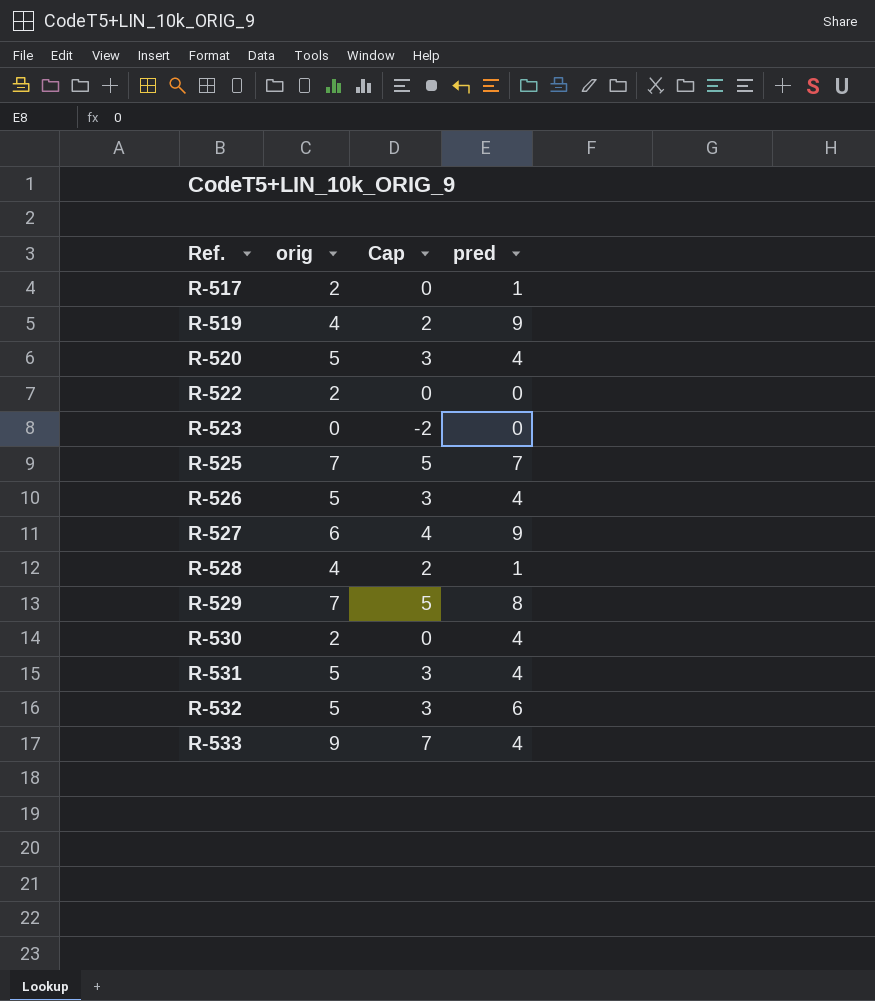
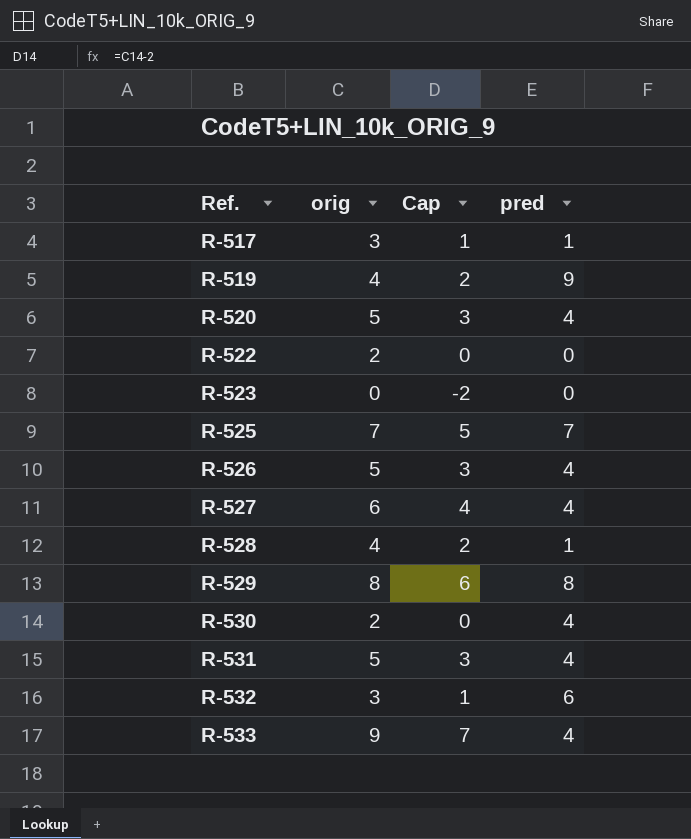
R-517 | orig: 2 -> 3
R-517 | Cap: 0 -> 1
R-527 | pred: 9 -> 4
R-529 | orig: 7 -> 8
R-529 | Cap: 5 -> 6
R-532 | orig: 5 -> 3
R-532 | Cap: 3 -> 1

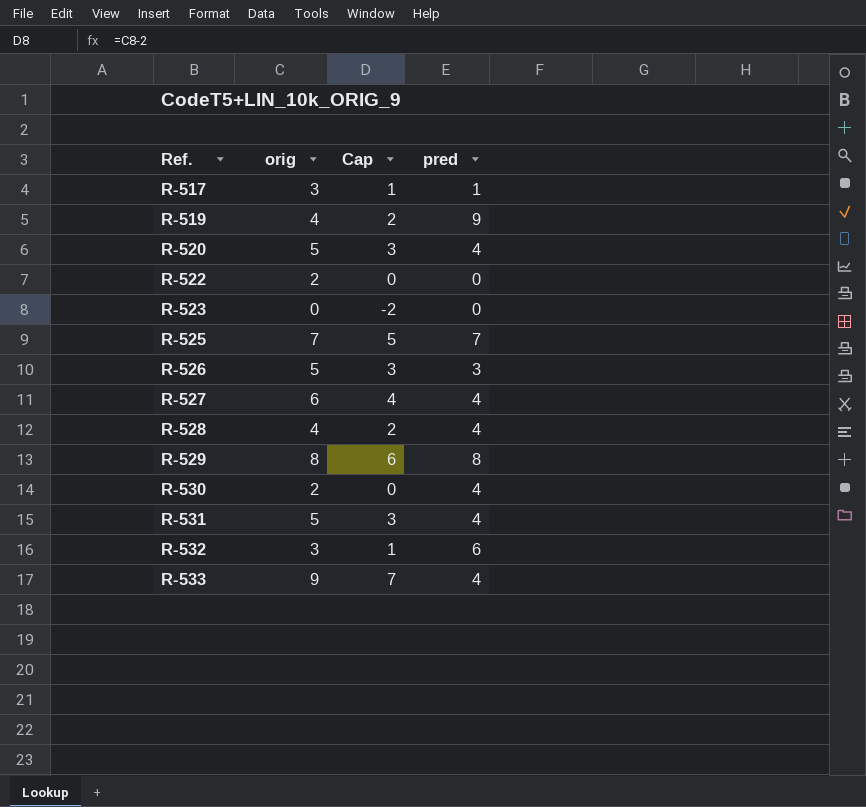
R-526 | pred: 4 -> 3
R-528 | pred: 1 -> 4

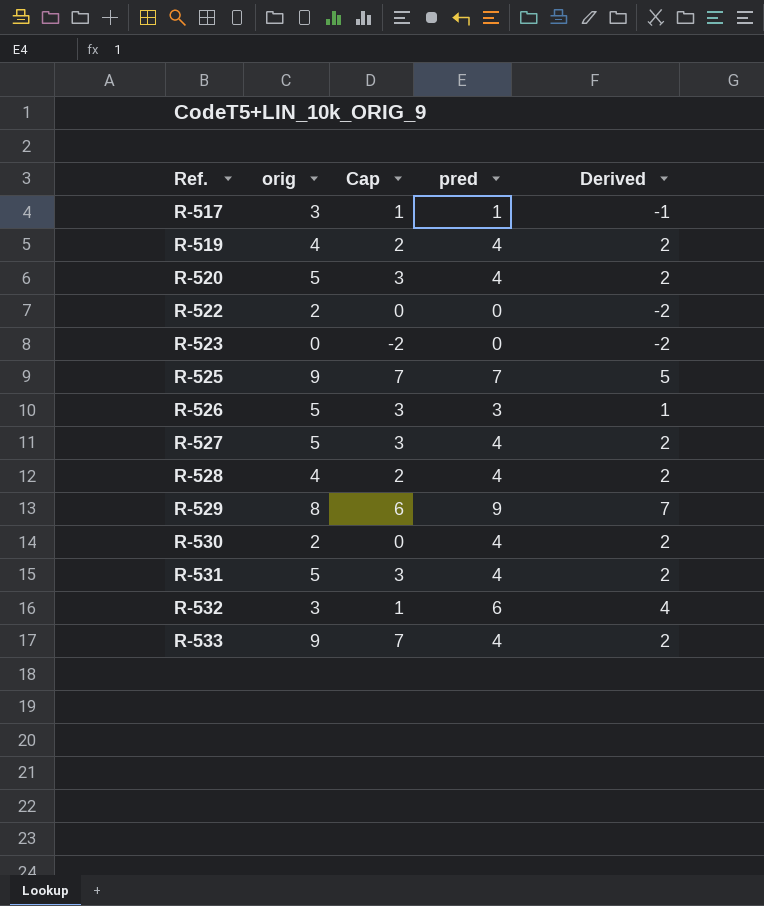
column Derived | formula: none -> [pred] - 2
R-519 | pred: 9 -> 4
R-525 | orig: 7 -> 9
R-525 | Cap: 5 -> 7
R-527 | orig: 6 -> 5
R-527 | Cap: 4 -> 3
R-529 | pred: 8 -> 9

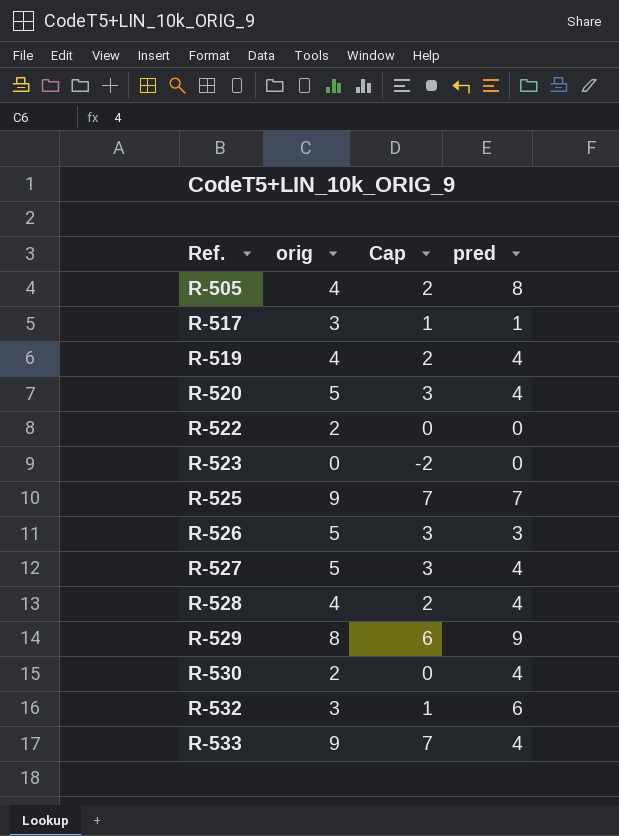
column Derived | formula: [pred] - 2 -> none
row R-531: 5 | 3 | 4 | 2 -> none
row R-505: none -> 4 | 2 | 8

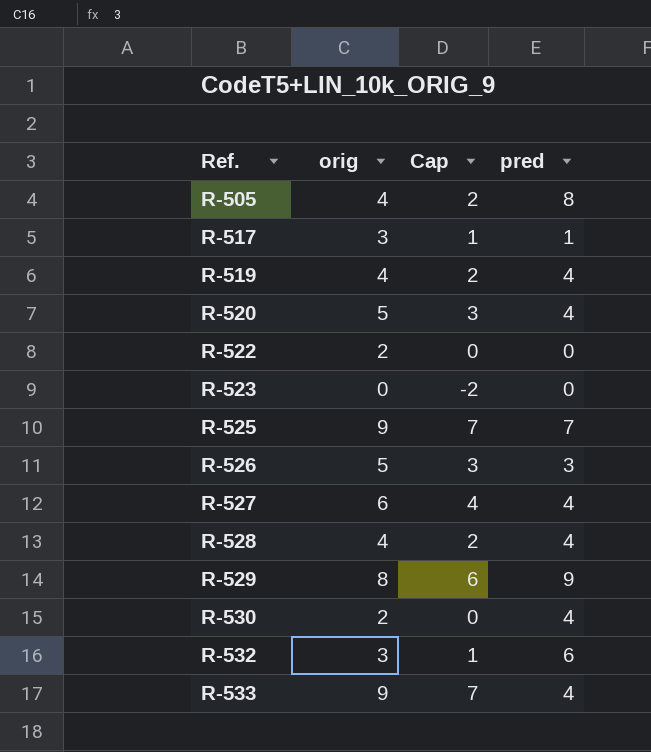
R-527 | orig: 5 -> 6
R-527 | Cap: 3 -> 4

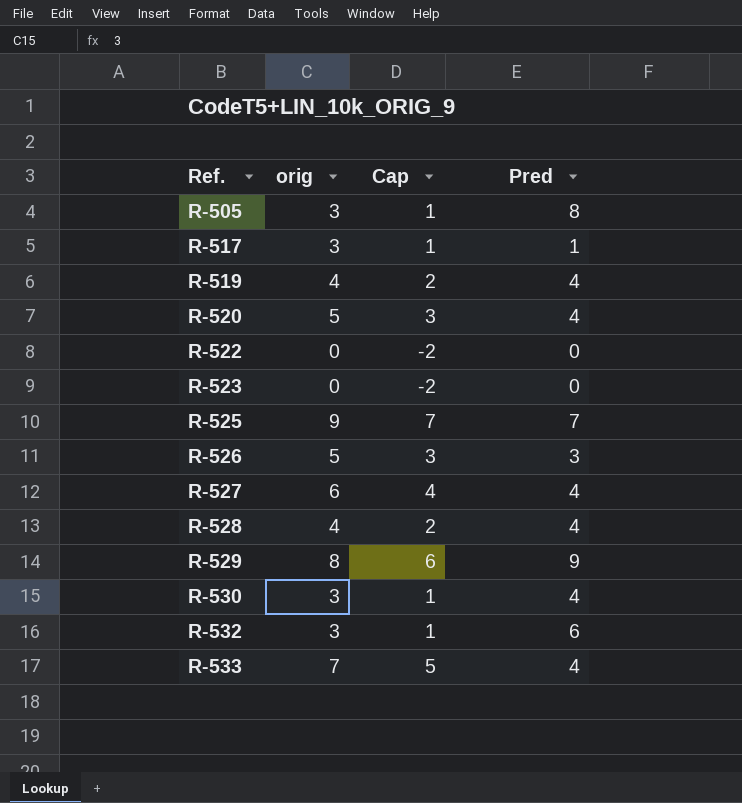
column name: pred -> Pred
R-505 | orig: 4 -> 3
R-505 | Cap: 2 -> 1
R-522 | orig: 2 -> 0
R-522 | Cap: 0 -> -2
R-530 | orig: 2 -> 3
R-530 | Cap: 0 -> 1
R-533 | orig: 9 -> 7
R-533 | Cap: 7 -> 5

